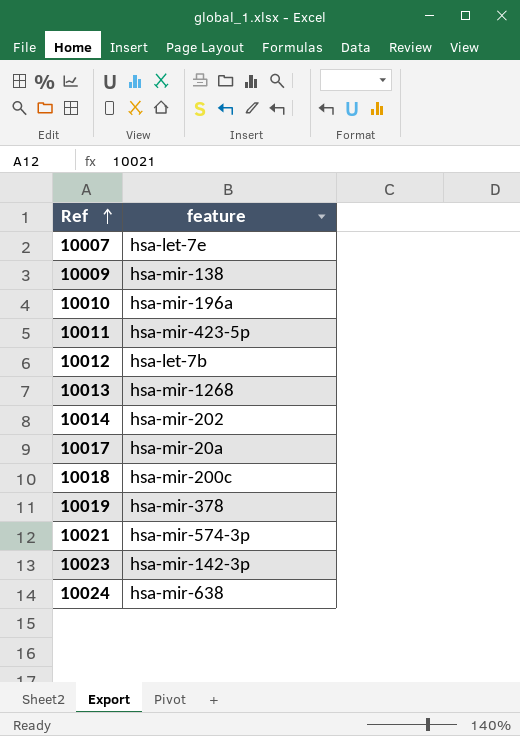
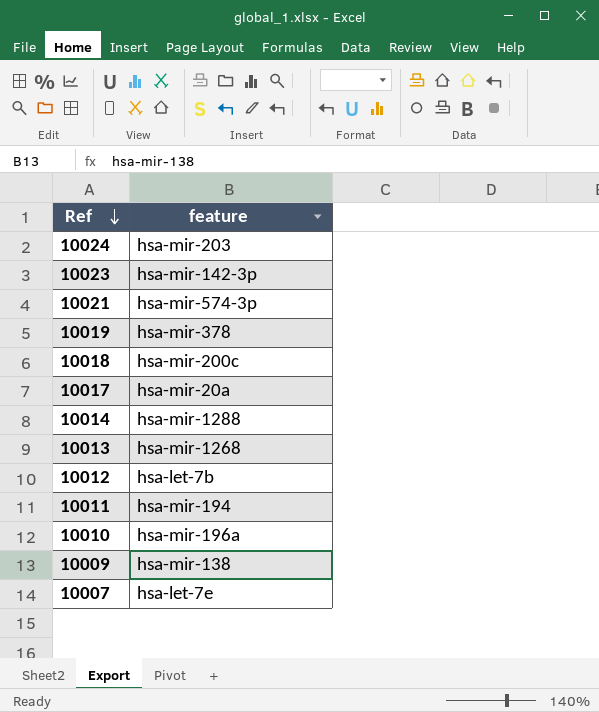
row order: Ref ascending -> Ref descending
10024 | feature: hsa-mir-638 -> hsa-mir-203
10014 | feature: hsa-mir-202 -> hsa-mir-1288
10011 | feature: hsa-mir-423-5p -> hsa-mir-194

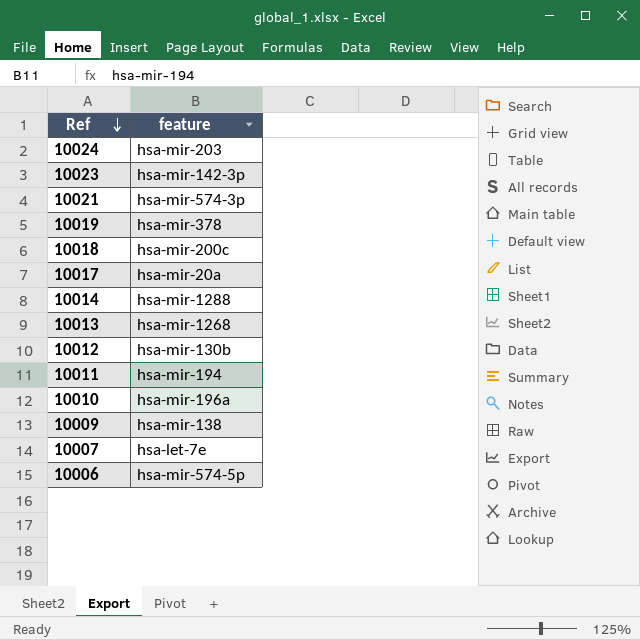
10012 | feature: hsa-let-7b -> hsa-mir-130b
row 10006: none -> hsa-mir-574-5p

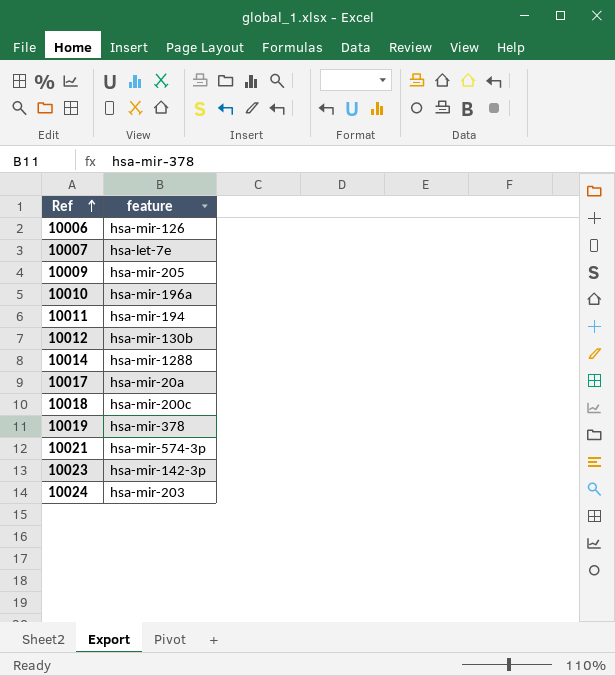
row order: Ref descending -> Ref ascending
row 10013: hsa-mir-1268 -> none
10006 | feature: hsa-mir-574-5p -> hsa-mir-126
10009 | feature: hsa-mir-138 -> hsa-mir-205

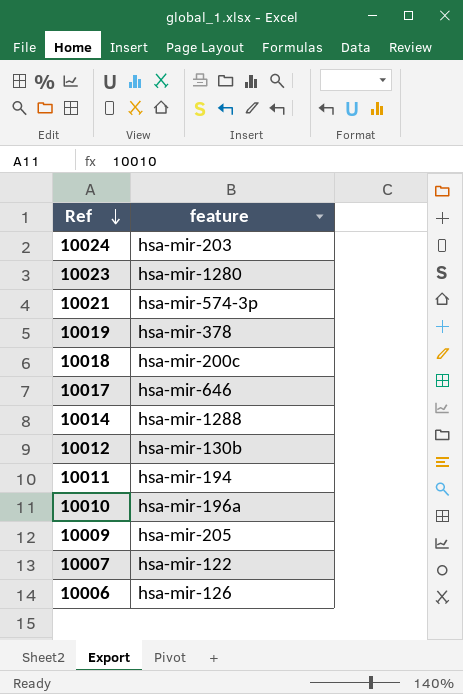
row order: Ref ascending -> Ref descending
10023 | feature: hsa-mir-142-3p -> hsa-mir-1280
10017 | feature: hsa-mir-20a -> hsa-mir-646
10007 | feature: hsa-let-7e -> hsa-mir-122

